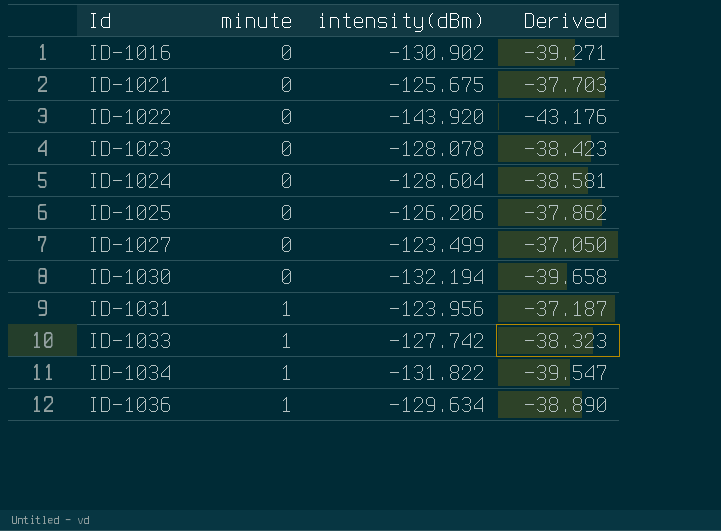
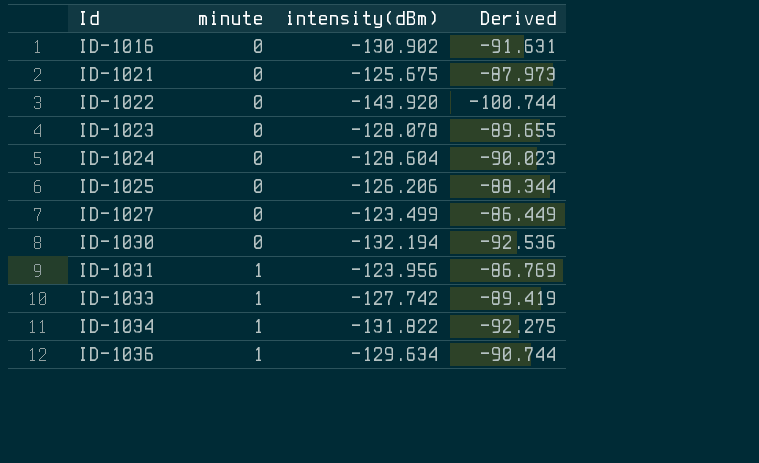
column Derived | formula: [intensity(dBm)] * 0.3 -> [intensity(dBm)] * 0.7

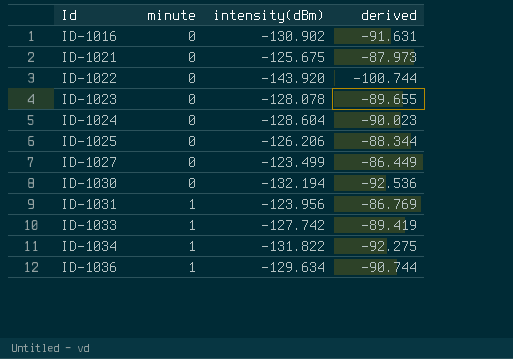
column name: Derived -> derived

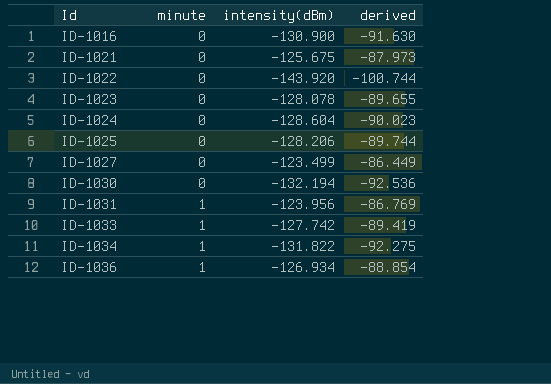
ID-1016 | intensity(dBm): -130.902 -> -130.900
ID-1016 | derived: -91.631 -> -91.630
ID-1025 | intensity(dBm): -126.206 -> -128.206
ID-1025 | derived: -88.344 -> -89.744
ID-1036 | intensity(dBm): -129.634 -> -126.934
ID-1036 | derived: -90.744 -> -88.854

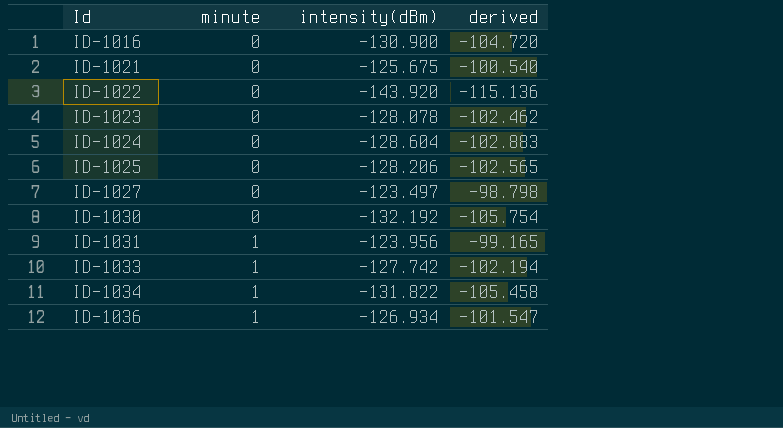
column derived | formula: [intensity(dBm)] * 0.7 -> [intensity(dBm)] * 0.8
ID-1027 | intensity(dBm): -123.499 -> -123.497
ID-1030 | intensity(dBm): -132.194 -> -132.192

